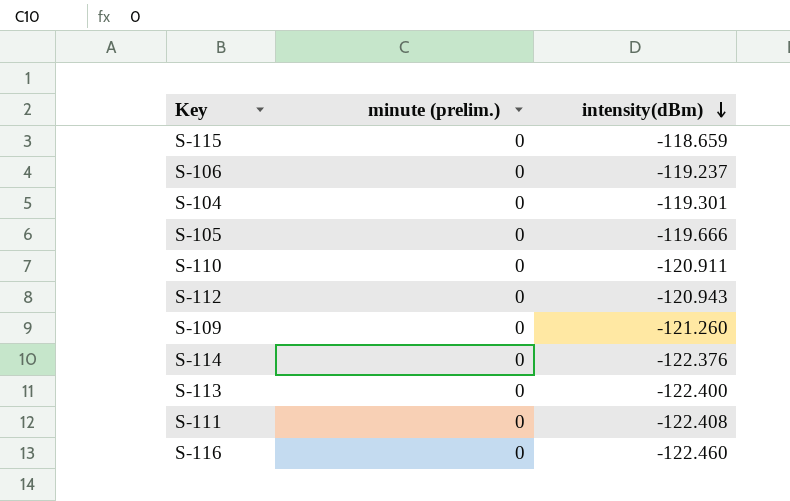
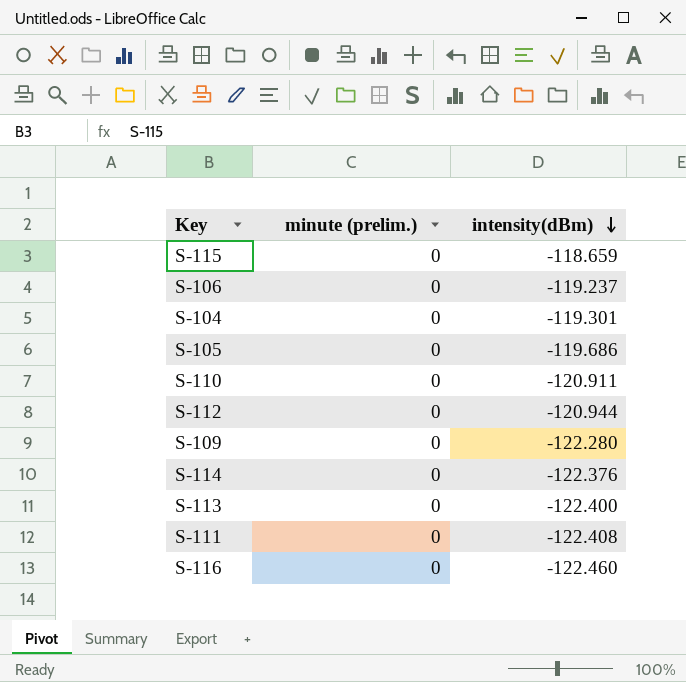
S-105 | intensity(dBm): -119.666 -> -119.686
S-112 | intensity(dBm): -120.943 -> -120.944
S-109 | intensity(dBm): -121.260 -> -122.280

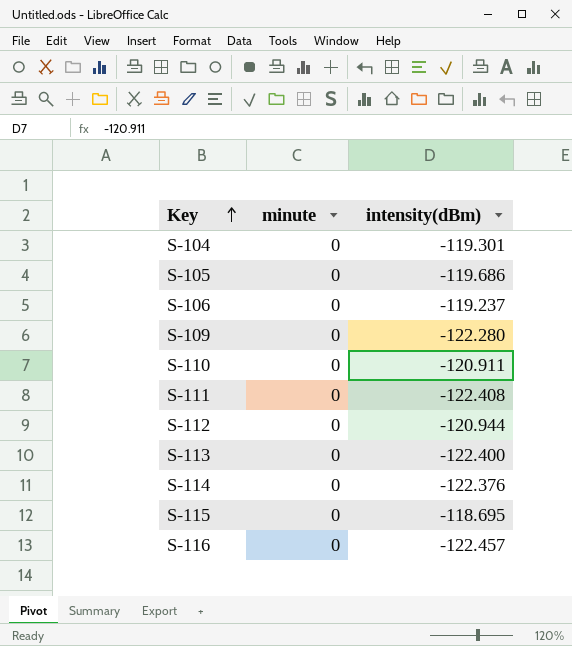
row order: intensity(dBm) descending -> Key ascending
column name: minute (prelim.) -> minute
S-115 | intensity(dBm): -118.659 -> -118.695
S-116 | intensity(dBm): -122.460 -> -122.457

